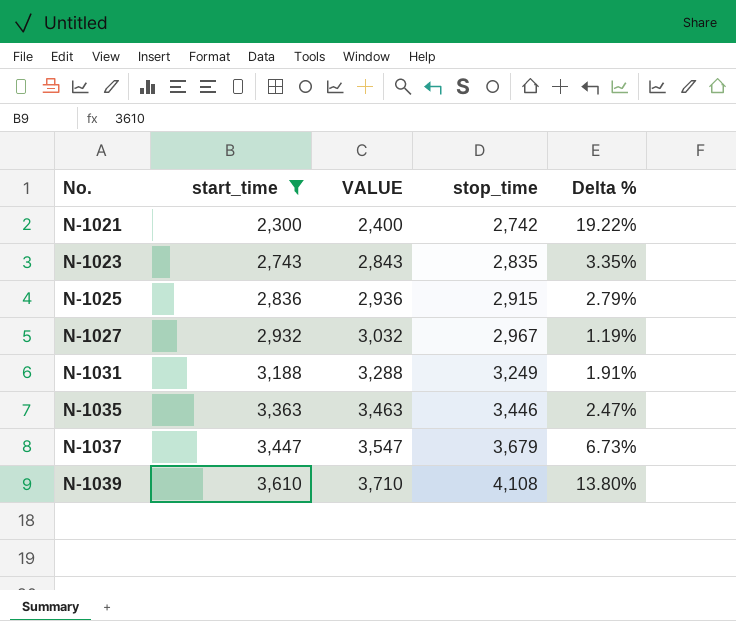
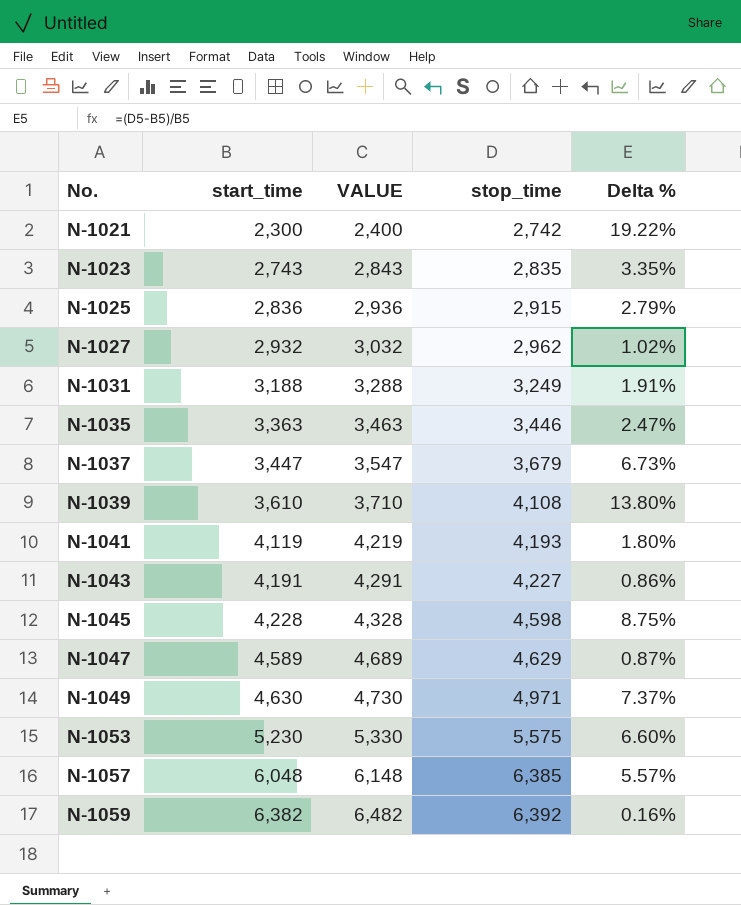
filter: start_time <= 3,610 -> none
N-1027 | stop_time: 2,967 -> 2,962
N-1027 | Delta %: 1.19% -> 1.02%

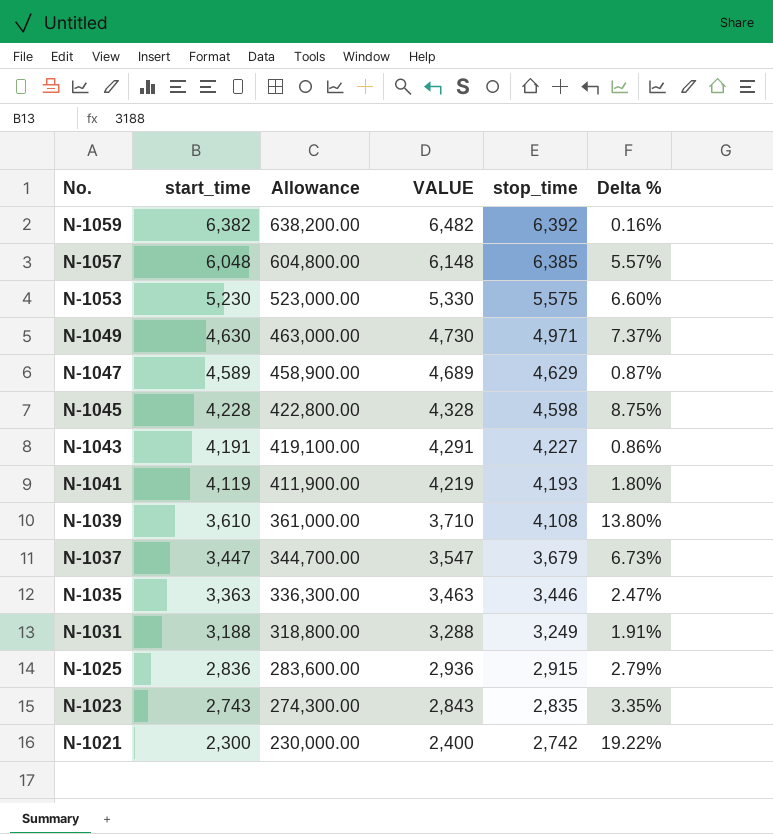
row order: No. ascending -> No. descending
column Allowance | formula: none -> [start_time] * 100
row N-1027: 2,932 | 3,032 | 2,962 | 1.02% -> none

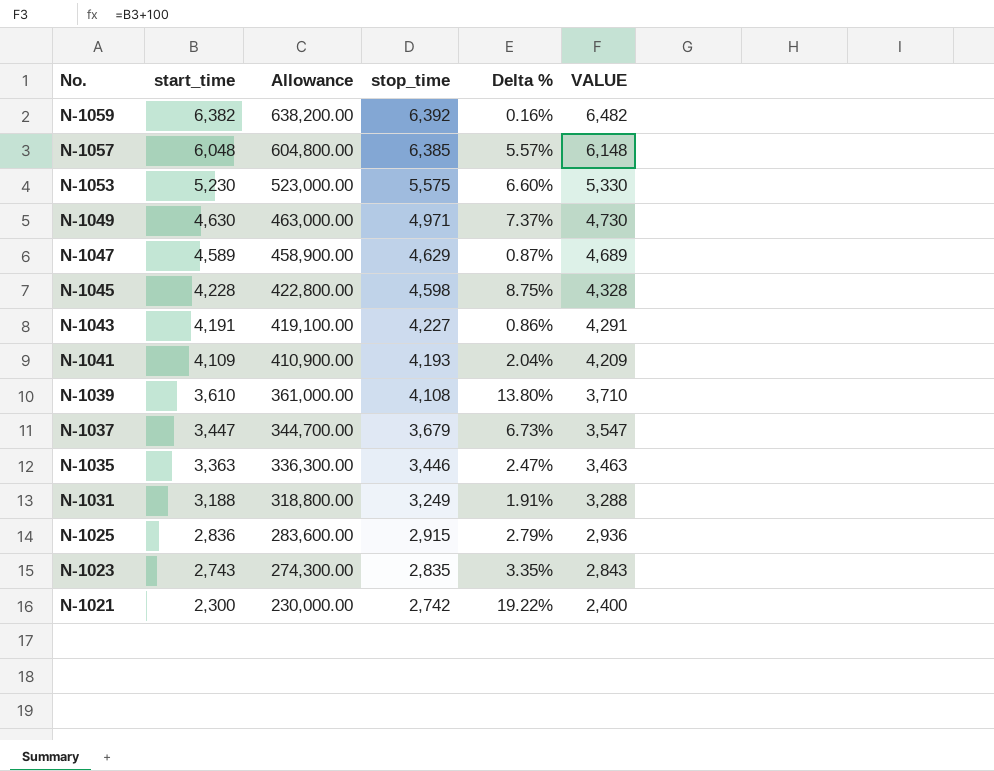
column VALUE | position: 4 -> 6
N-1041 | start_time: 4,119 -> 4,109
N-1041 | Allowance: 411,900.00 -> 410,900.00
N-1041 | Delta %: 1.80% -> 2.04%
N-1041 | VALUE: 4,219 -> 4,209

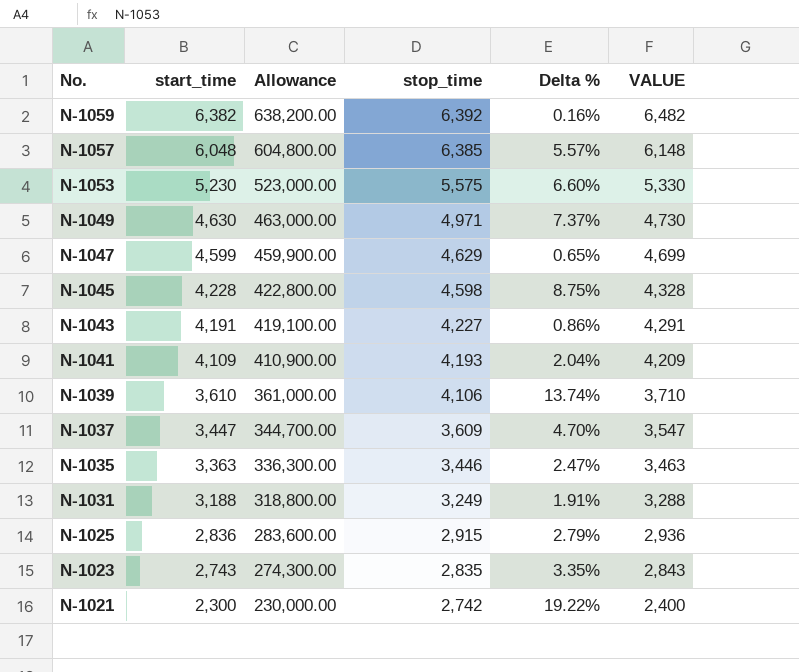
N-1047 | start_time: 4,589 -> 4,599
N-1047 | Allowance: 458,900.00 -> 459,900.00
N-1047 | Delta %: 0.87% -> 0.65%
N-1047 | VALUE: 4,689 -> 4,699
N-1039 | stop_time: 4,108 -> 4,106
N-1039 | Delta %: 13.80% -> 13.74%
N-1037 | stop_time: 3,679 -> 3,609
N-1037 | Delta %: 6.73% -> 4.70%

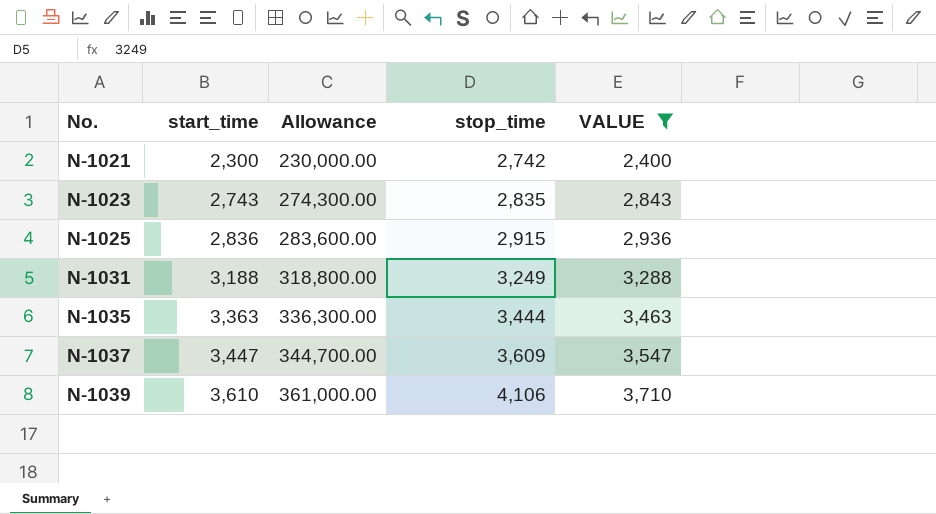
filter: none -> VALUE <= 3,710
row order: No. descending -> No. ascending
column Delta % | formula: ([stop_time] - [start_time]) / [start_time] -> none
N-1035 | stop_time: 3,446 -> 3,444

